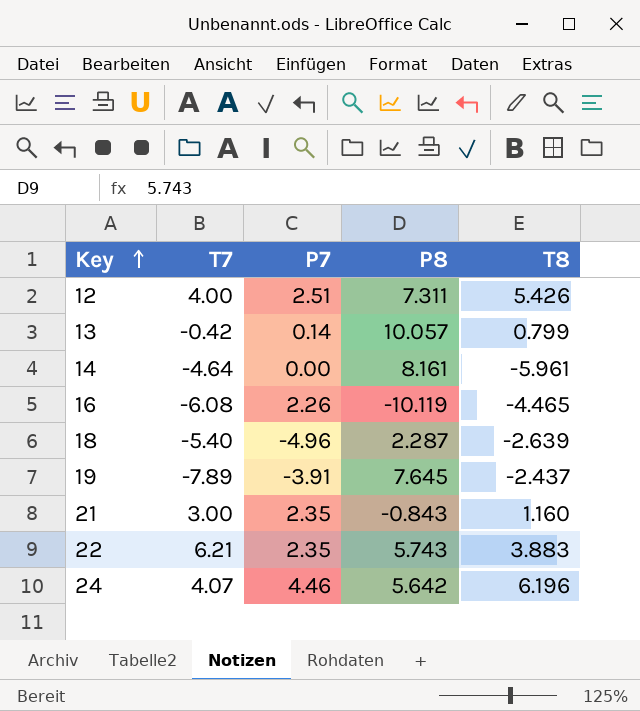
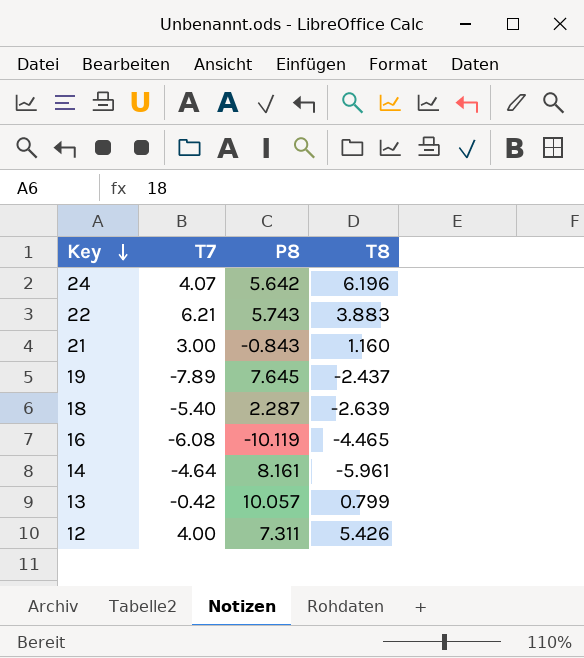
row order: Key ascending -> Key descending
column P7 | position: 3 -> none

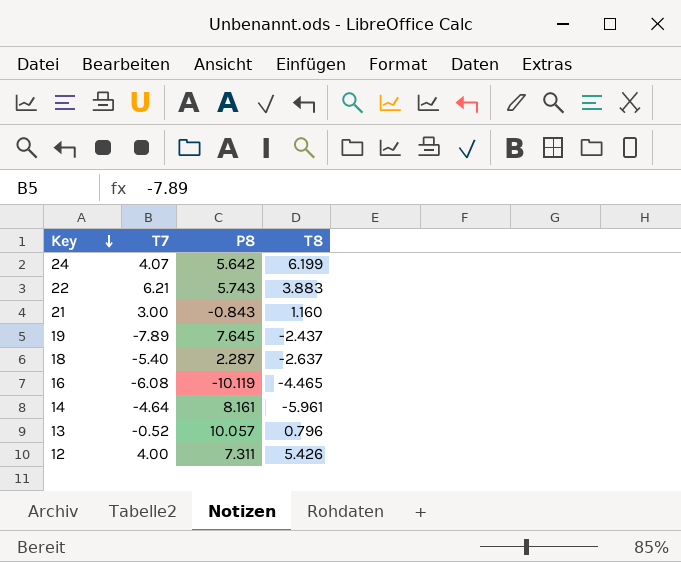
24 | T8: 6.196 -> 6.199
18 | T8: -2.639 -> -2.637
13 | T7: -0.42 -> -0.52
13 | T8: 0.799 -> 0.796

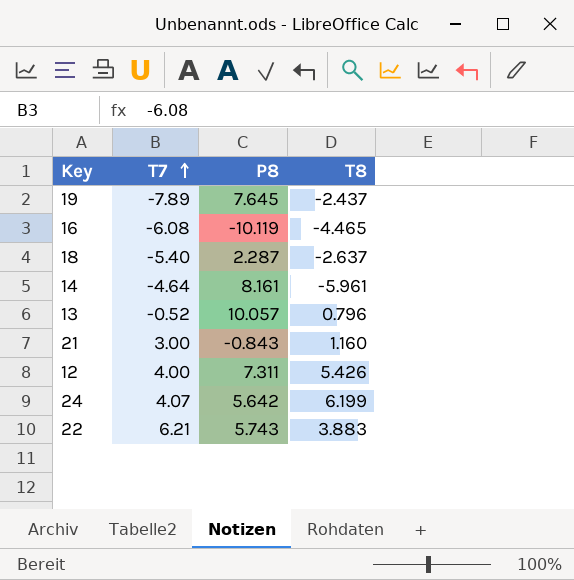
row order: Key descending -> T7 ascending

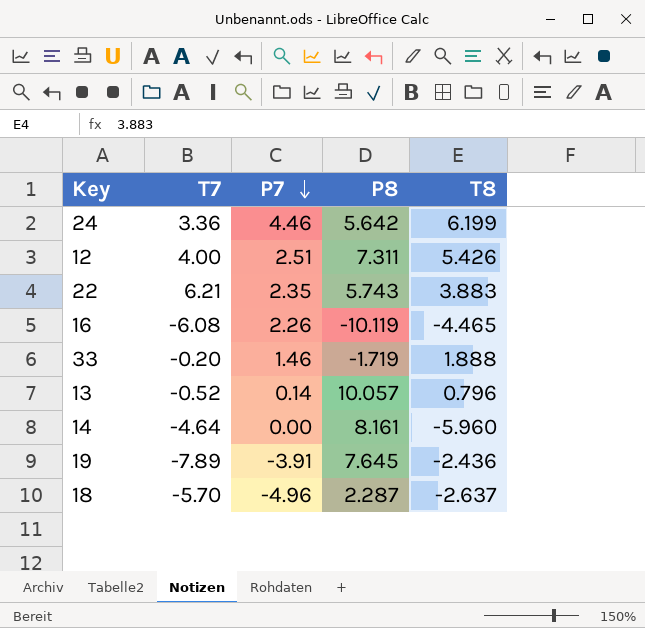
row order: T7 ascending -> P7 descending
column P7 | position: none -> 3
row 21: 3.00 | -0.843 | 1.160 -> none
24 | T7: 4.07 -> 3.36
row 33: none -> -0.20 | 1.46 | -1.719 | 1.888
14 | T8: -5.961 -> -5.960
19 | T8: -2.437 -> -2.436
18 | T7: -5.40 -> -5.70

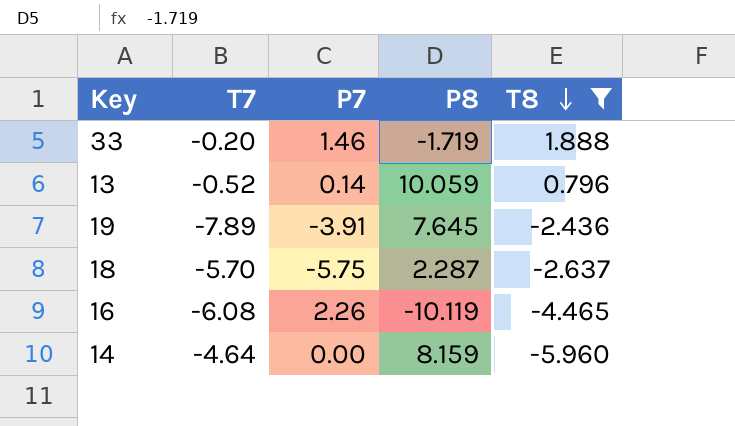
filter: none -> T8 <= 1.888
row order: P7 descending -> T8 descending
13 | P8: 10.057 -> 10.059
18 | P7: -4.96 -> -5.75
14 | P8: 8.161 -> 8.159

